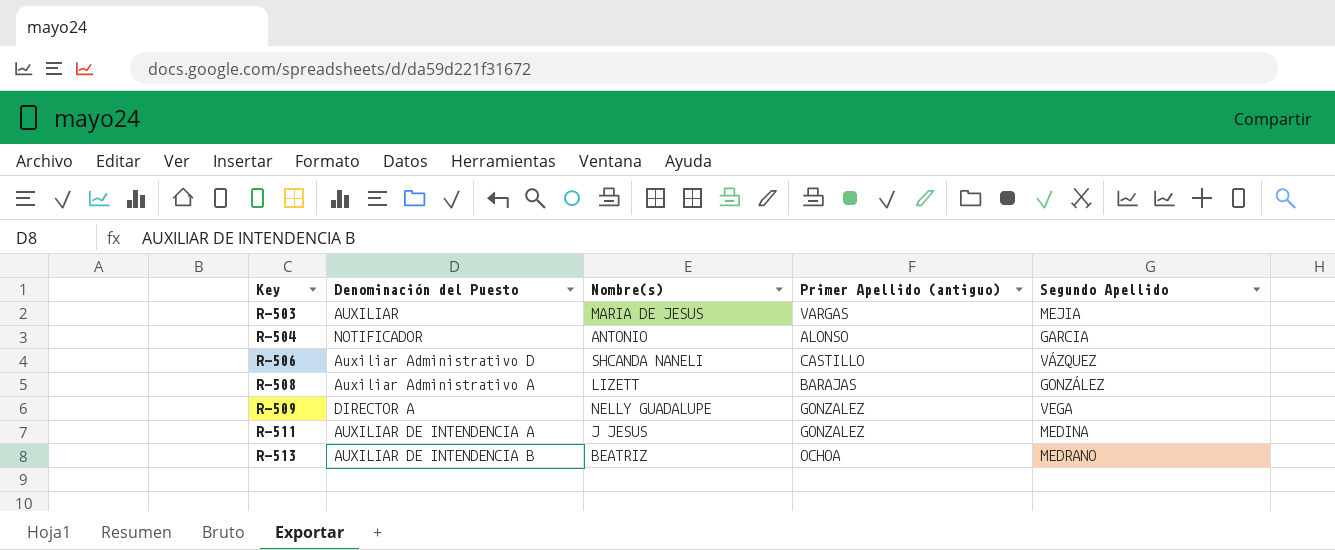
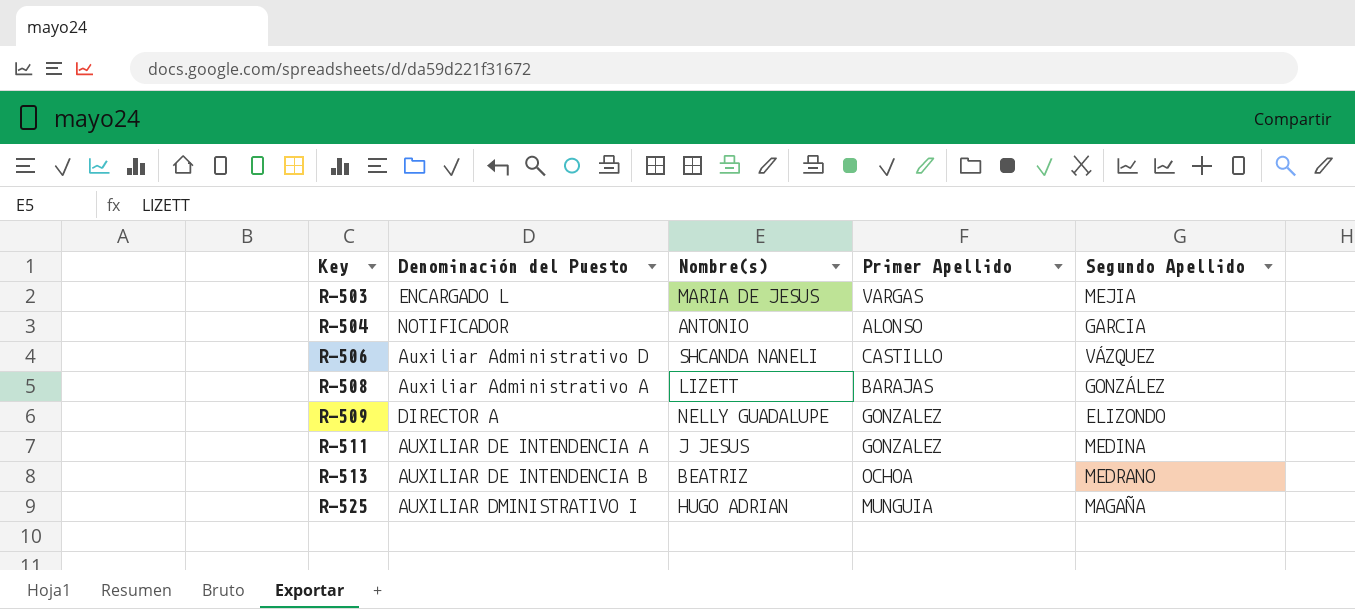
column name: Primer Apellido (antiguo) -> Primer Apellido
R-503 | Denominación del Puesto: AUXILIAR -> ENCARGADO L
R-509 | Segundo Apellido: VEGA -> ELIZONDO
row R-525: none -> AUXILIAR DMINISTRATIVO I | HUGO ADRIAN | MUNGUIA | MAGAÑA

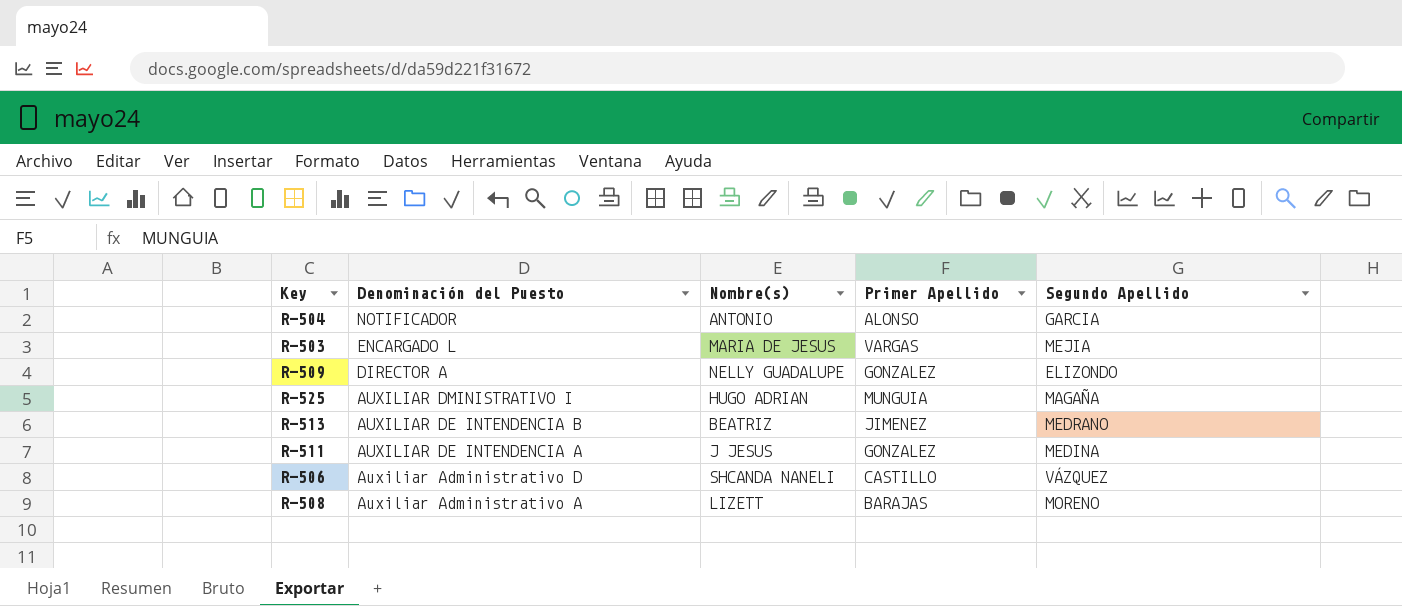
row order: Key ascending -> Denominación del Puesto descending
R-513 | Primer Apellido: OCHOA -> JIMENEZ
R-508 | Segundo Apellido: GONZÁLEZ -> MORENO

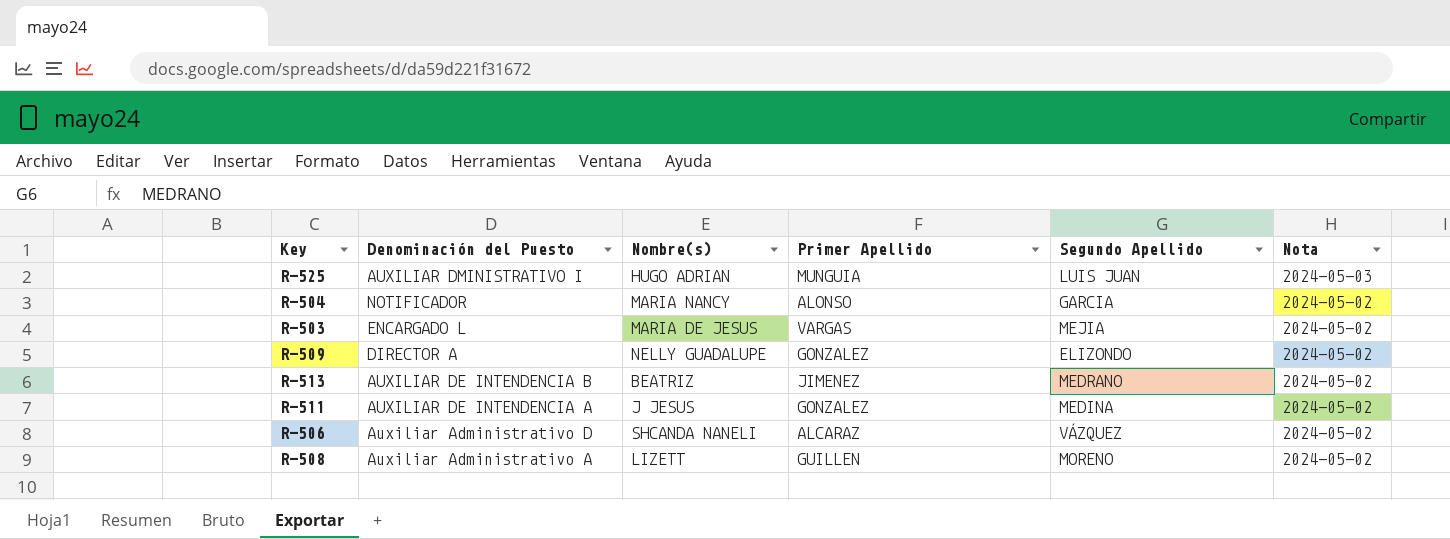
row order: Denominación del Puesto descending -> Nota descending
column Nota | position: none -> 6
R-525 | Segundo Apellido: MAGAÑA -> LUIS JUAN
R-504 | Nombre(s): ANTONIO -> MARIA NANCY
R-506 | Primer Apellido: CASTILLO -> ALCARAZ
R-508 | Primer Apellido: BARAJAS -> GUILLEN

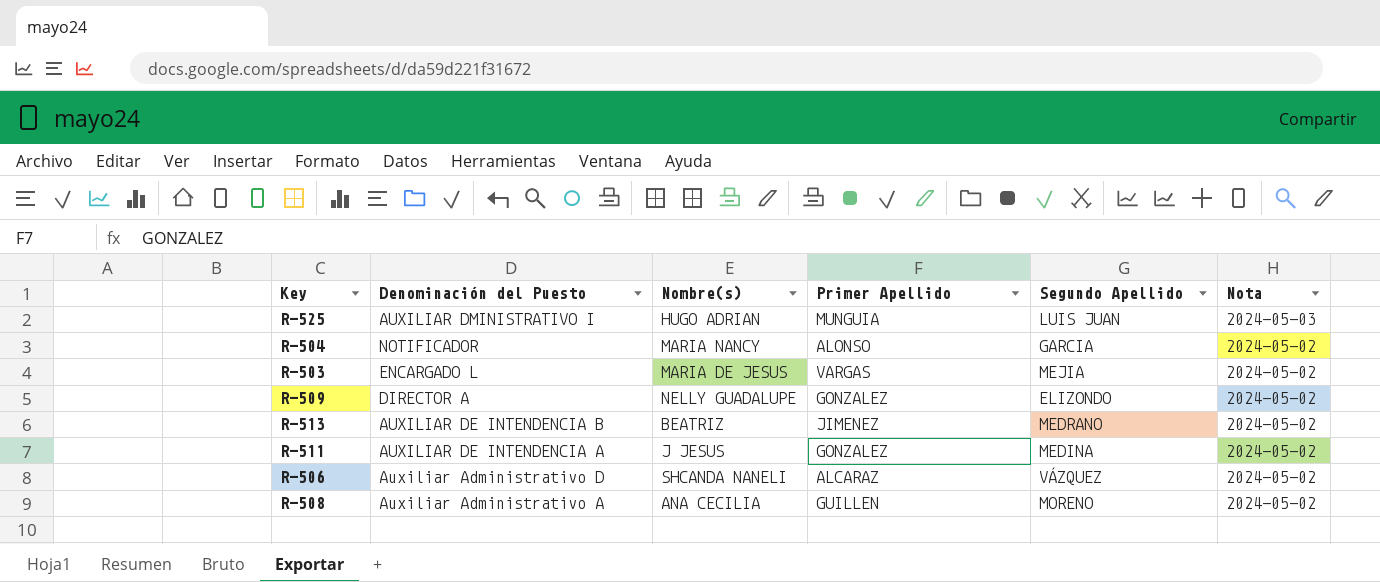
R-508 | Nombre(s): LIZETT -> ANA CECILIA

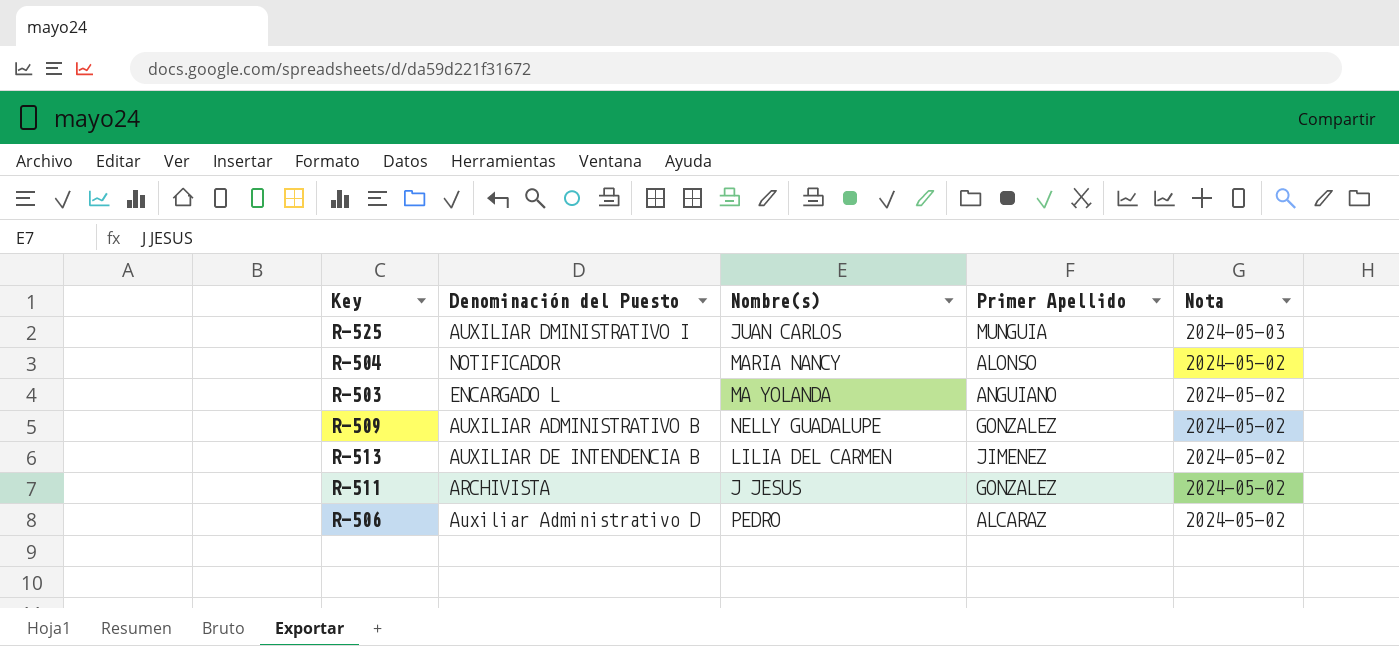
column Segundo Apellido | position: 5 -> none
row R-508: Auxiliar Administrativo A | ANA CECILIA | GUILLEN | MORENO | 2024-05-02 -> none
R-525 | Nombre(s): HUGO ADRIAN -> JUAN CARLOS
R-503 | Nombre(s): MARIA DE JESUS -> MA YOLANDA
R-503 | Primer Apellido: VARGAS -> ANGUIANO
R-509 | Denominación del Puesto: DIRECTOR A -> AUXILIAR ADMINISTRATIVO B
R-513 | Nombre(s): BEATRIZ -> LILIA DEL CARMEN
R-511 | Denominación del Puesto: AUXILIAR DE INTENDENCIA A -> ARCHIVISTA
R-506 | Nombre(s): SHCANDA NANELI -> PEDRO

